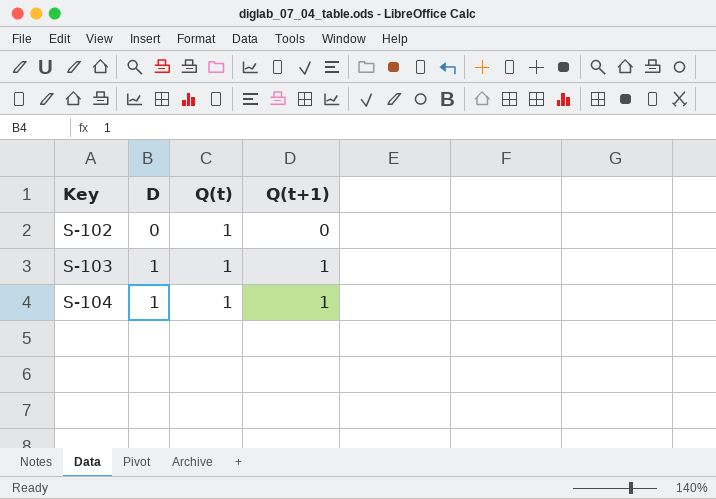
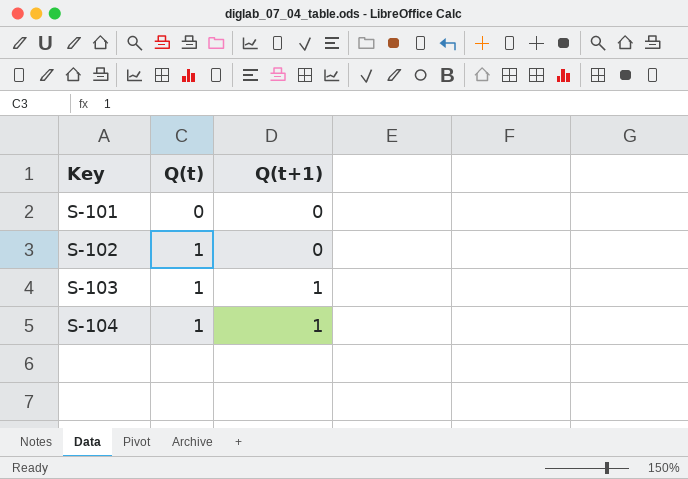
column D | position: 2 -> none
row S-101: none -> 0 | 0

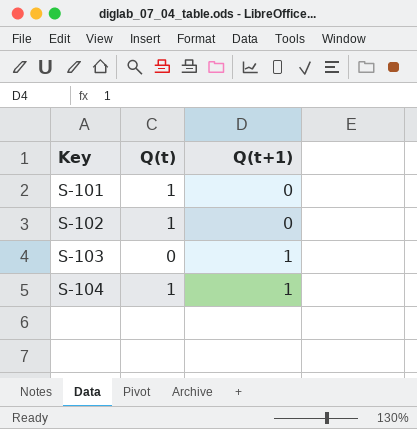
S-101 | Q(t): 0 -> 1
S-103 | Q(t): 1 -> 0

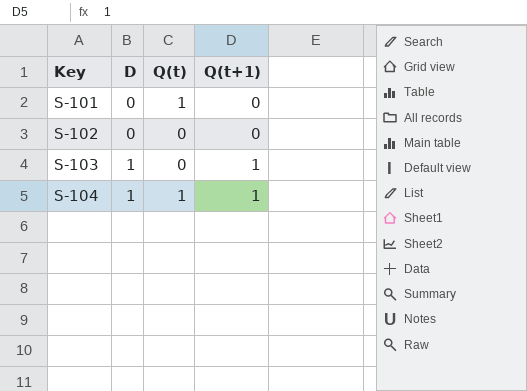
column D | position: none -> 2
S-102 | Q(t): 1 -> 0

